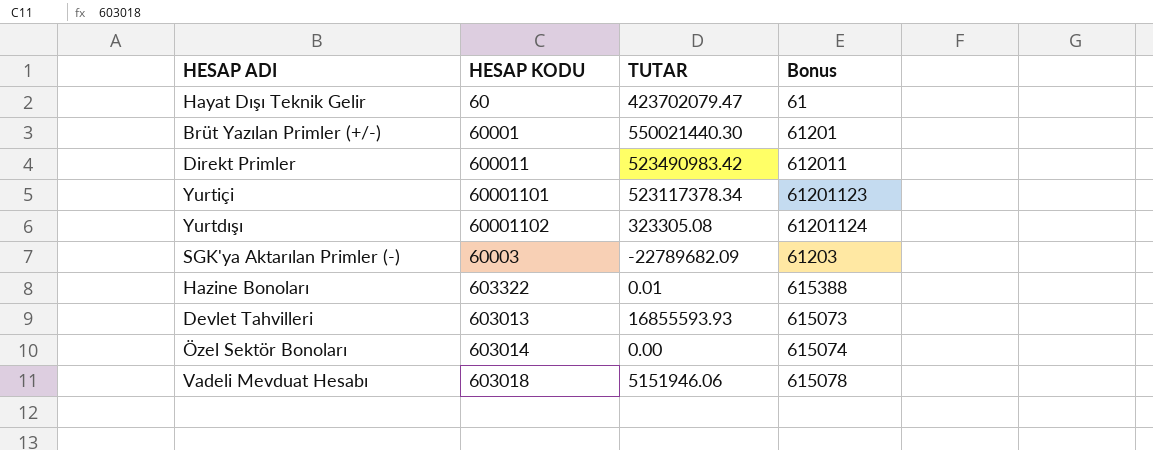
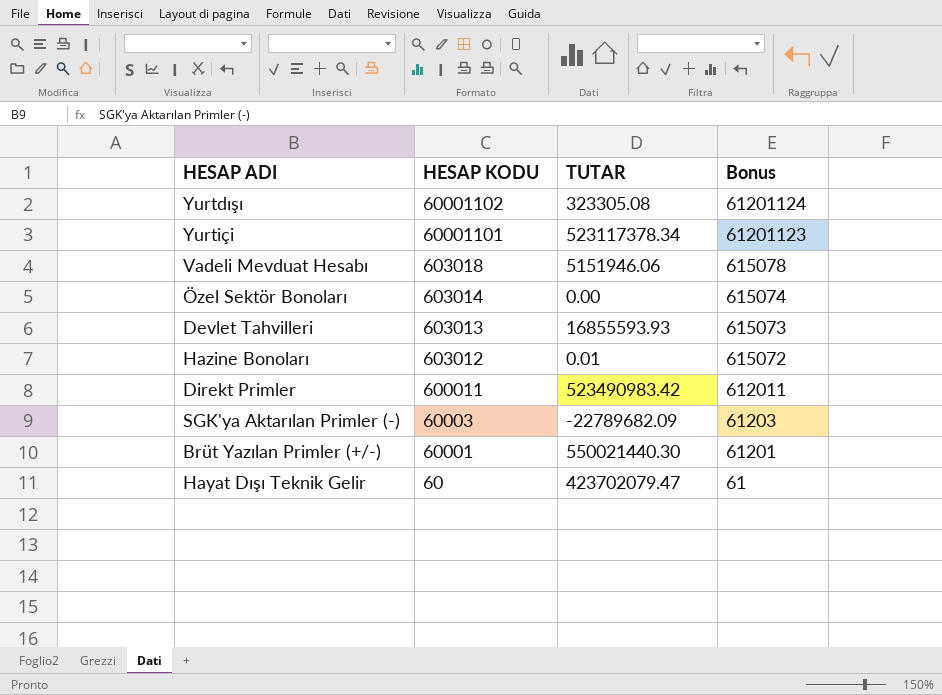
row order: none -> HESAP KODU descending
Hazine Bonoları | HESAP KODU: 603322 -> 603012
Hazine Bonoları | Bonus: 615388 -> 615072

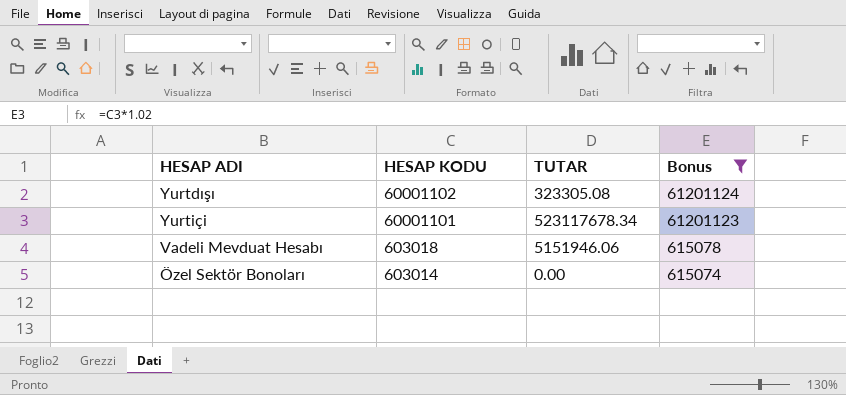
filter: none -> Bonus >= 615074
Yurtiçi | TUTAR: 523117378.34 -> 523117678.34

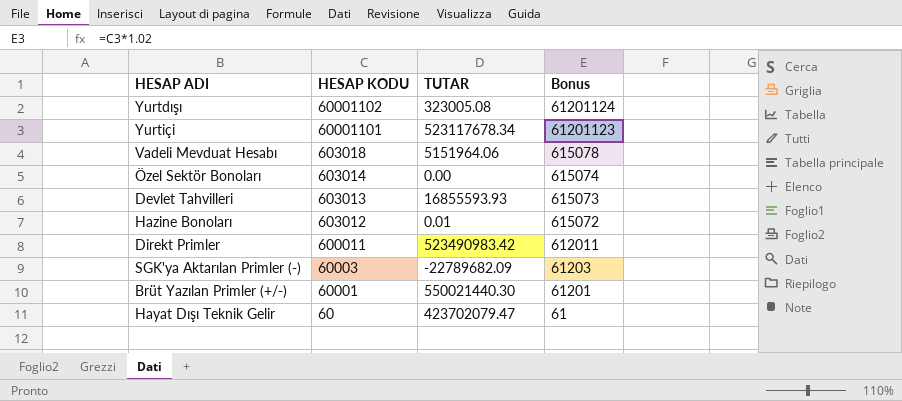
filter: Bonus >= 615074 -> none
Yurtdışı | TUTAR: 323305.08 -> 323005.08
Vadeli Mevduat Hesabı | TUTAR: 5151946.06 -> 5151964.06

